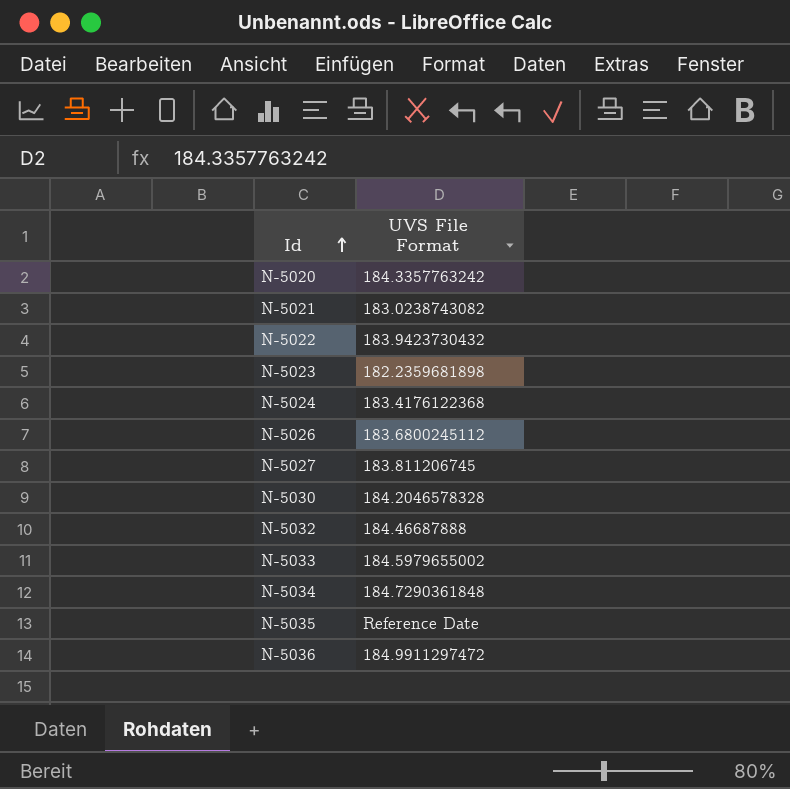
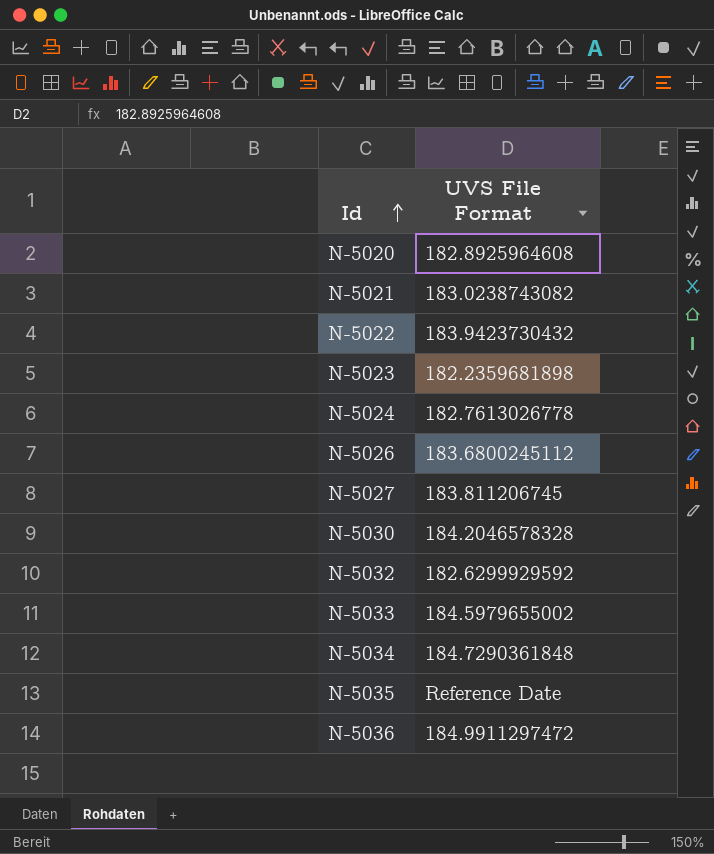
N-5020 | UVS File Format: 184.3357763242 -> 182.8925964608
N-5024 | UVS File Format: 183.4176122368 -> 182.7613026778
N-5032 | UVS File Format: 184.46687888 -> 182.6299929592

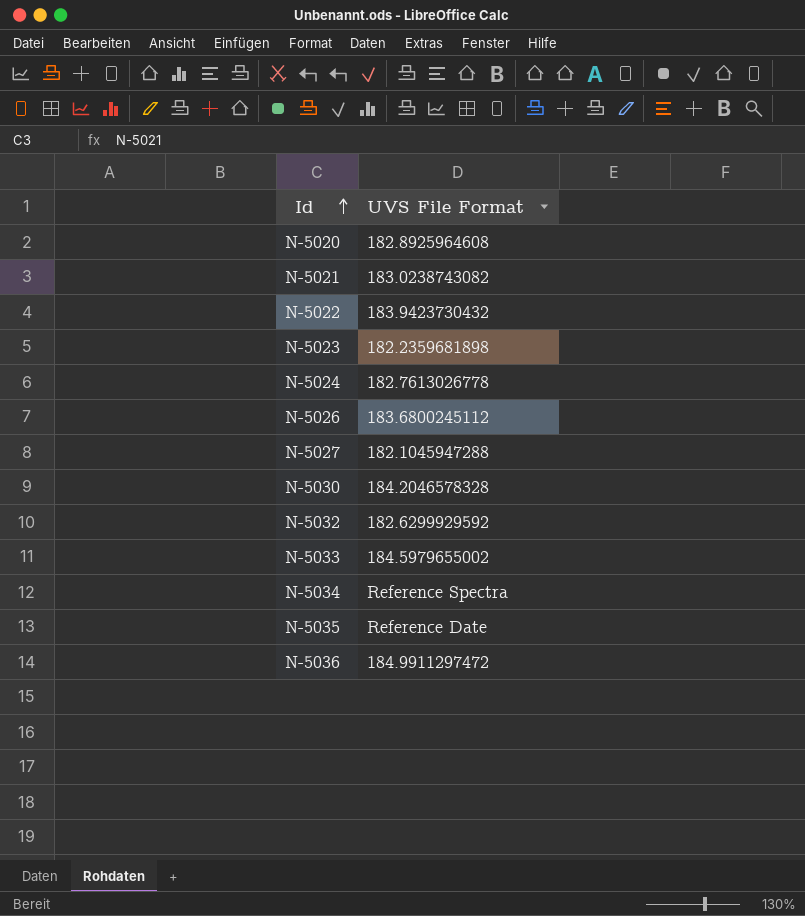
N-5027 | UVS File Format: 183.811206745 -> 182.1045947288
N-5034 | UVS File Format: 184.7290361848 -> Reference Spectra

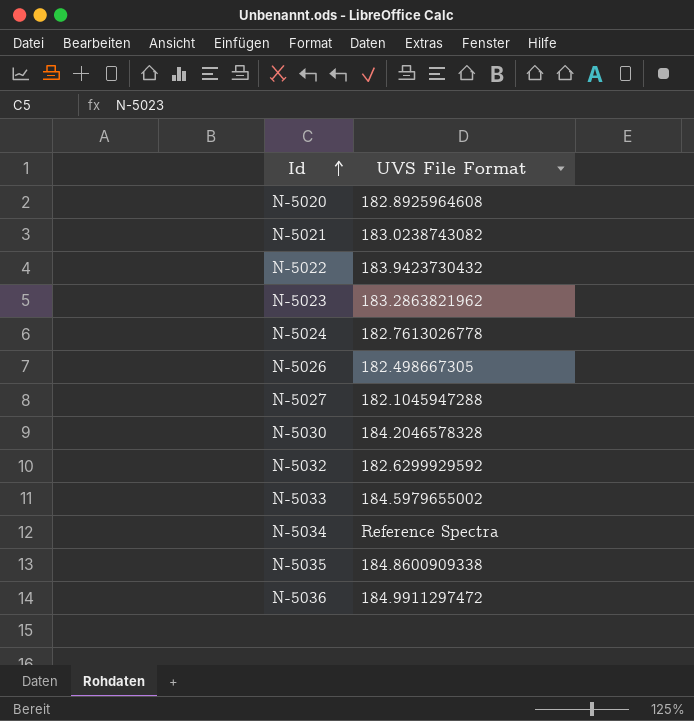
N-5023 | UVS File Format: 182.2359681898 -> 183.2863821962
N-5026 | UVS File Format: 183.6800245112 -> 182.498667305
N-5035 | UVS File Format: Reference Date -> 184.8600909338

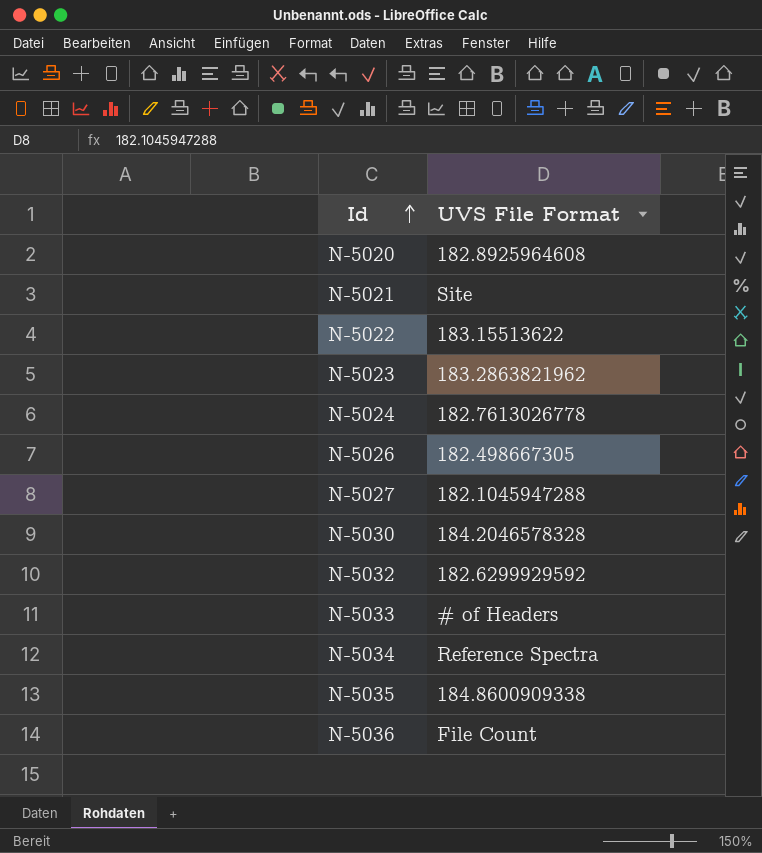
N-5021 | UVS File Format: 183.0238743082 -> Site
N-5022 | UVS File Format: 183.9423730432 -> 183.15513622
N-5033 | UVS File Format: 184.5979655002 -> # of Headers
N-5036 | UVS File Format: 184.9911297472 -> File Count

